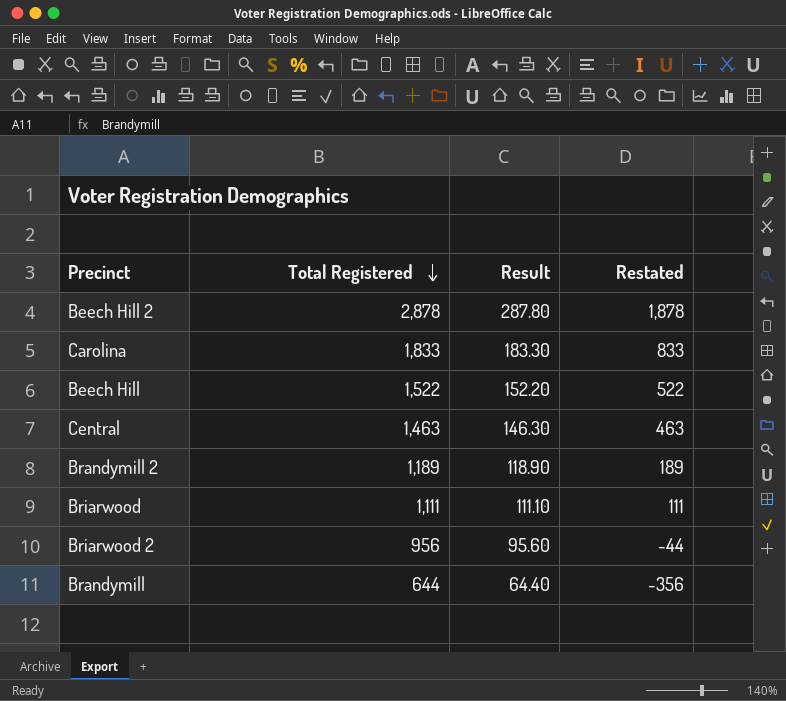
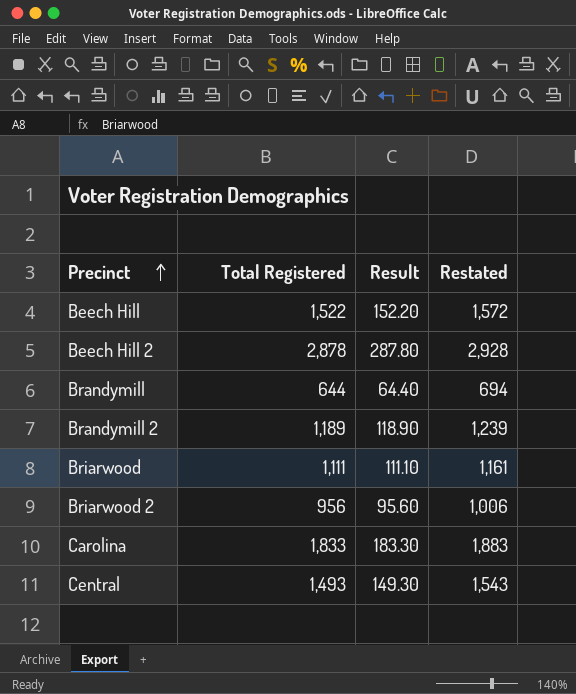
row order: Total Registered descending -> Precinct ascending
column Restated | formula: [Total Registered] - 1000 -> [Total Registered] + 50
Central | Total Registered: 1,463 -> 1,493
Central | Result: 146.30 -> 149.30

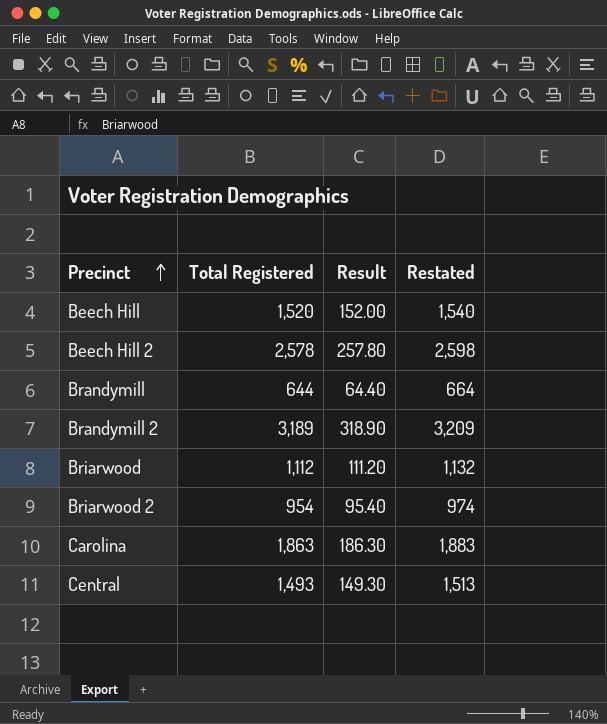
column Restated | formula: [Total Registered] + 50 -> [Total Registered] + 20
Beech Hill | Total Registered: 1,522 -> 1,520
Beech Hill | Result: 152.20 -> 152.00
Beech Hill 2 | Total Registered: 2,878 -> 2,578
Beech Hill 2 | Result: 287.80 -> 257.80
Brandymill 2 | Total Registered: 1,189 -> 3,189
Brandymill 2 | Result: 118.90 -> 318.90
Briarwood | Total Registered: 1,111 -> 1,112
Briarwood | Result: 111.10 -> 111.20
Briarwood 2 | Total Registered: 956 -> 954
Briarwood 2 | Result: 95.60 -> 95.40
Carolina | Total Registered: 1,833 -> 1,863
Carolina | Result: 183.30 -> 186.30

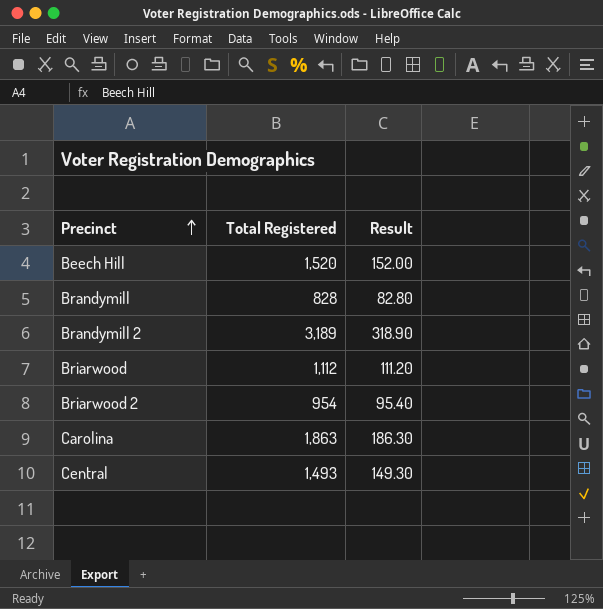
column Restated | formula: [Total Registered] + 20 -> none
row Beech Hill 2: 2,578 | 257.80 | 2,598 -> none
Brandymill | Total Registered: 644 -> 828
Brandymill | Result: 64.40 -> 82.80

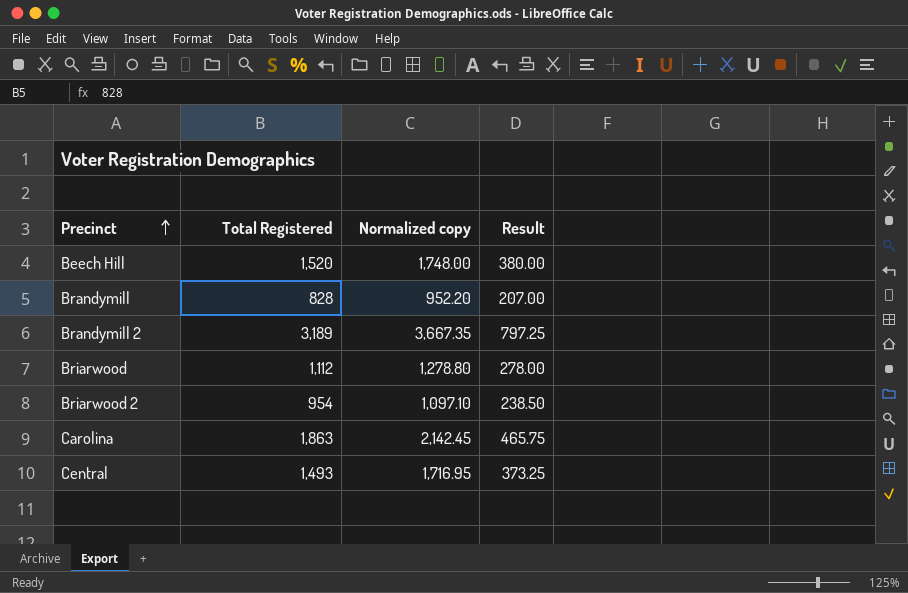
column Normalized copy | formula: none -> [Total Registered] * 1.15
column Result | formula: [Total Registered] * 0.1 -> [Total Registered] * 0.25

